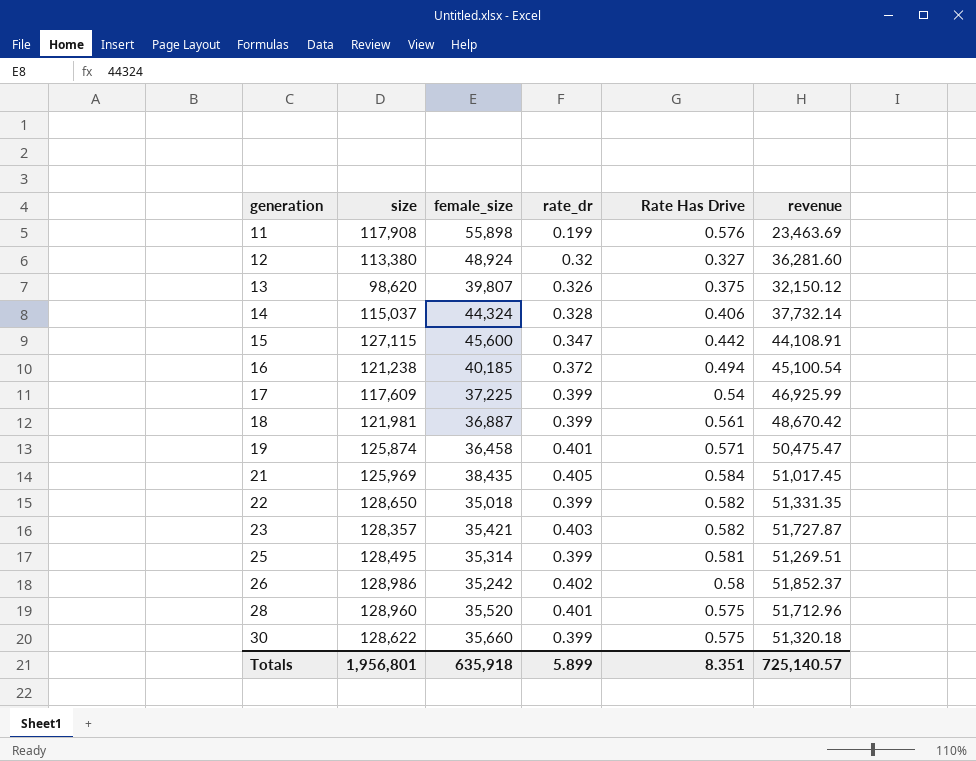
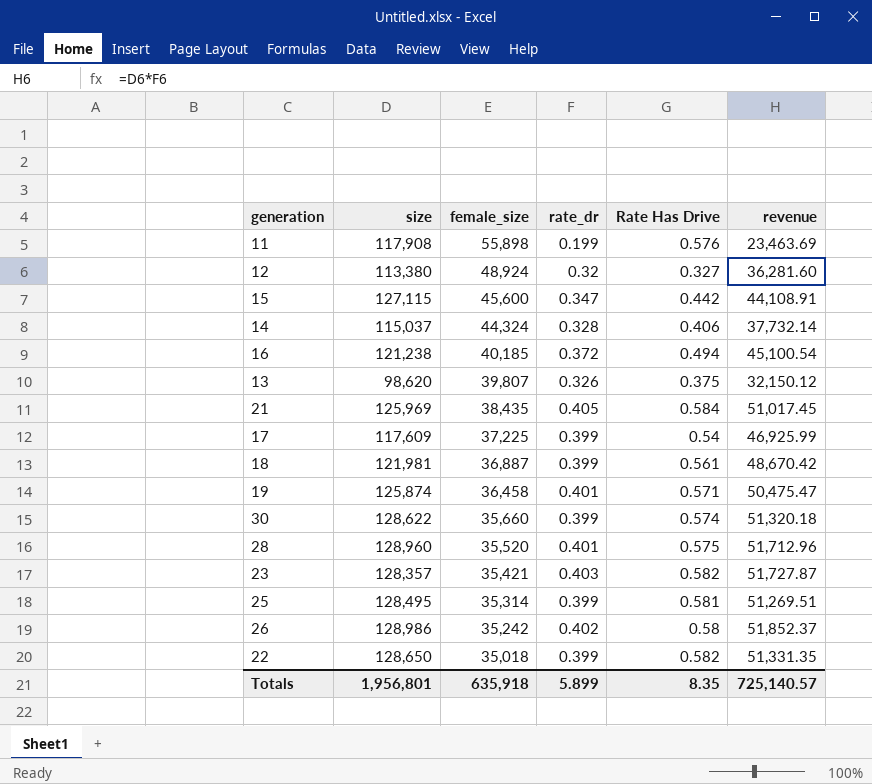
row order: generation ascending -> female_size descending
30 | Rate Has Drive: 0.575 -> 0.574
Totals | Rate Has Drive: 8.351 -> 8.35

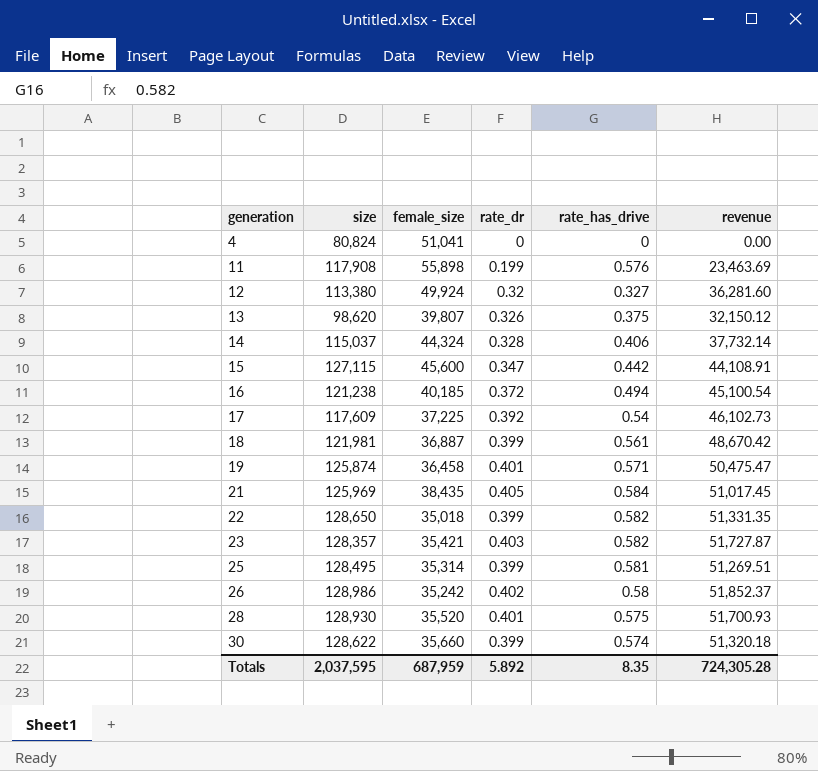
row order: female_size descending -> generation ascending
column name: Rate Has Drive -> rate_has_drive
row 4: none -> 80,824 | 51,041 | 0 | 0 | 0.00
12 | female_size: 48,924 -> 49,924
17 | rate_dr: 0.399 -> 0.392
17 | revenue: 46,925.99 -> 46,102.73
28 | size: 128,960 -> 128,930
28 | revenue: 51,712.96 -> 51,700.93
Totals | size: 1,956,801 -> 2,037,595
Totals | female_size: 635,918 -> 687,959
Totals | rate_dr: 5.899 -> 5.892
Totals | revenue: 725,140.57 -> 724,305.28

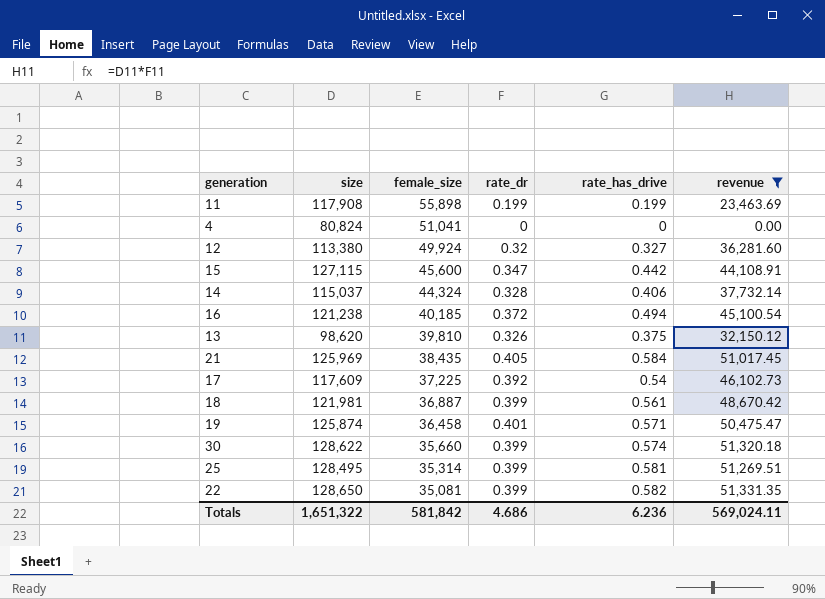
filter: none -> revenue <= 51,331.35
row order: generation ascending -> female_size descending
11 | rate_has_drive: 0.576 -> 0.199
13 | female_size: 39,807 -> 39,810
22 | female_size: 35,018 -> 35,081
Totals | size: 2,037,595 -> 1,651,322
Totals | female_size: 687,959 -> 581,842
Totals | rate_dr: 5.892 -> 4.686
Totals | rate_has_drive: 8.35 -> 6.236
Totals | revenue: 724,305.28 -> 569,024.11

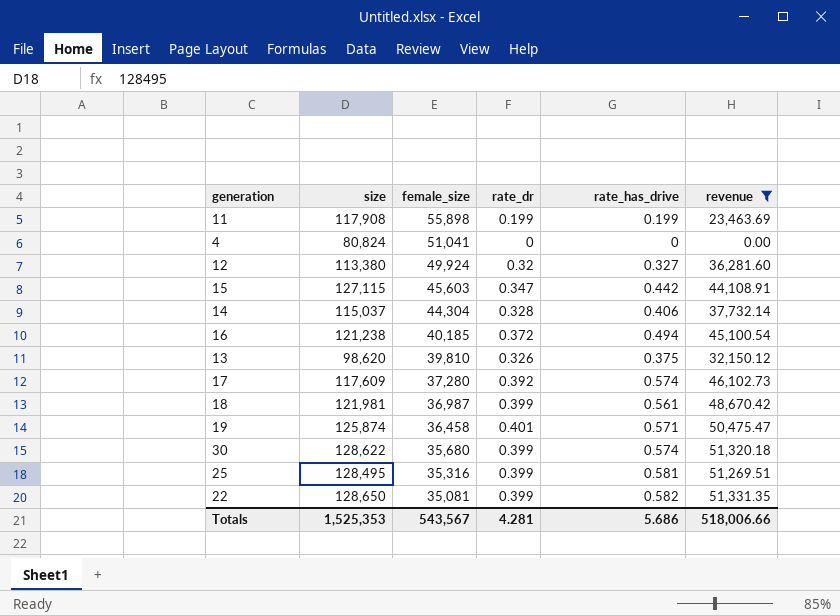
row 21: 125,969 | 38,435 | 0.405 | 0.584 | 51,017.45 -> none
15 | female_size: 45,600 -> 45,603
14 | female_size: 44,324 -> 44,304
17 | female_size: 37,225 -> 37,280
17 | rate_has_drive: 0.54 -> 0.574
18 | female_size: 36,887 -> 36,987
30 | female_size: 35,660 -> 35,680
25 | female_size: 35,314 -> 35,316
Totals | size: 1,651,322 -> 1,525,353
Totals | female_size: 581,842 -> 543,567
Totals | rate_dr: 4.686 -> 4.281
Totals | rate_has_drive: 6.236 -> 5.686
Totals | revenue: 569,024.11 -> 518,006.66

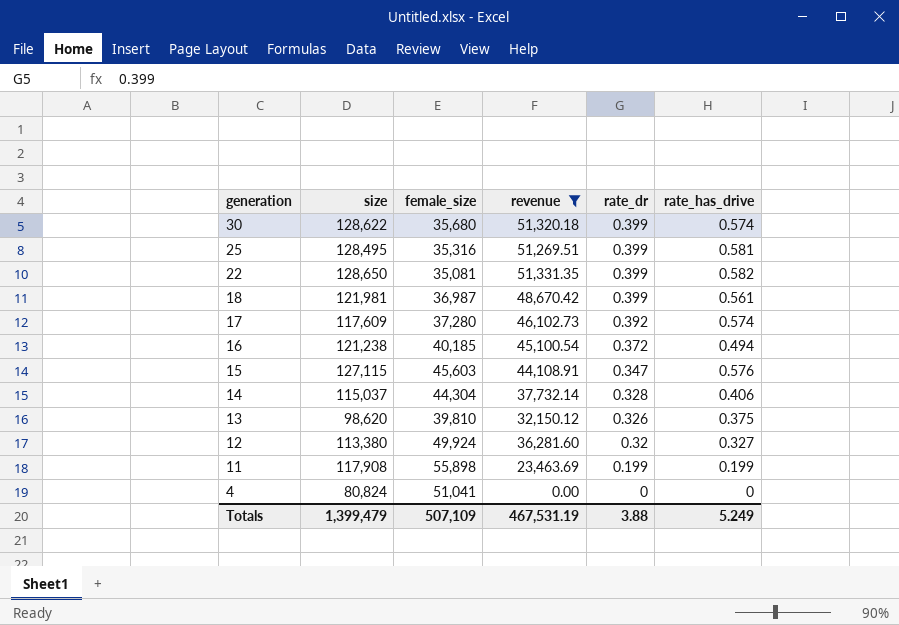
row order: female_size descending -> generation descending
column revenue | position: 6 -> 4
row 19: 125,874 | 36,458 | 0.401 | 0.571 | 50,475.47 -> none
15 | rate_has_drive: 0.442 -> 0.576
Totals | size: 1,525,353 -> 1,399,479
Totals | female_size: 543,567 -> 507,109
Totals | revenue: 518,006.66 -> 467,531.19
Totals | rate_dr: 4.281 -> 3.88
Totals | rate_has_drive: 5.686 -> 5.249

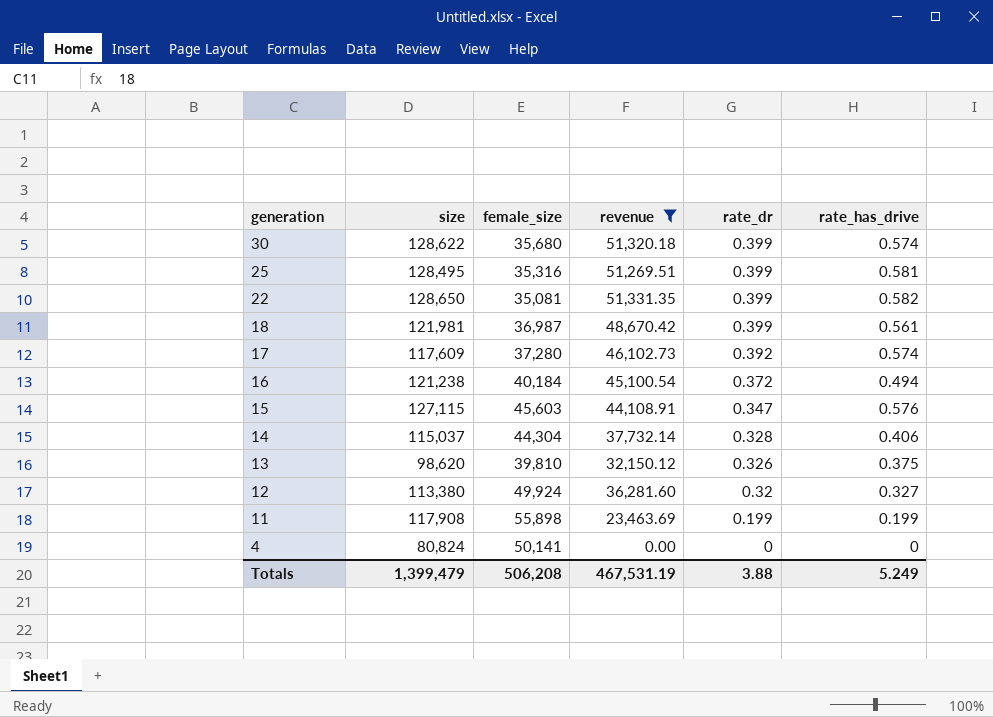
16 | female_size: 40,185 -> 40,184
4 | female_size: 51,041 -> 50,141
Totals | female_size: 507,109 -> 506,208

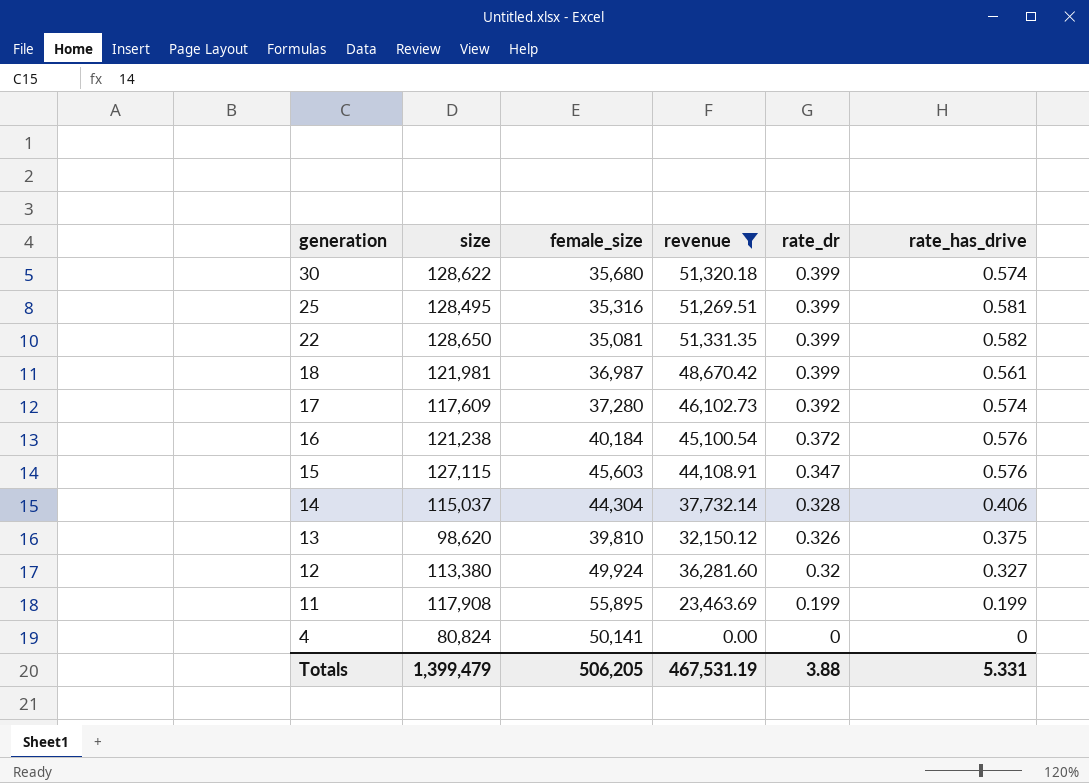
16 | rate_has_drive: 0.494 -> 0.576
11 | female_size: 55,898 -> 55,895
Totals | female_size: 506,208 -> 506,205
Totals | rate_has_drive: 5.249 -> 5.331

